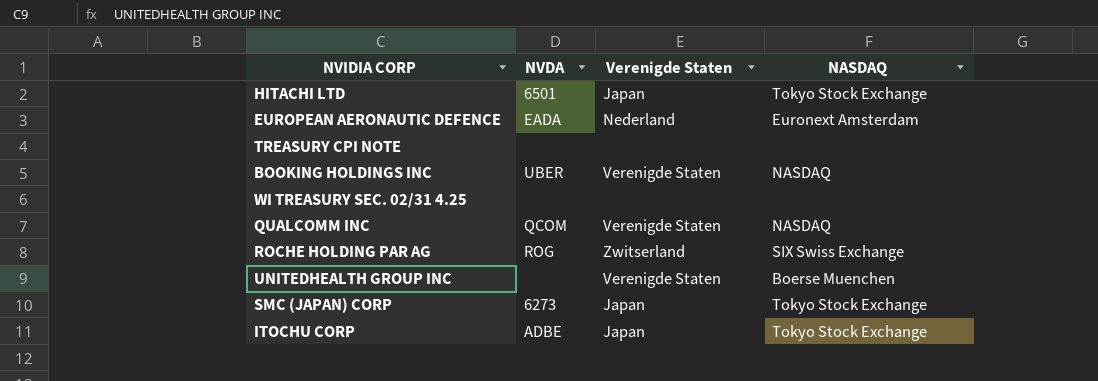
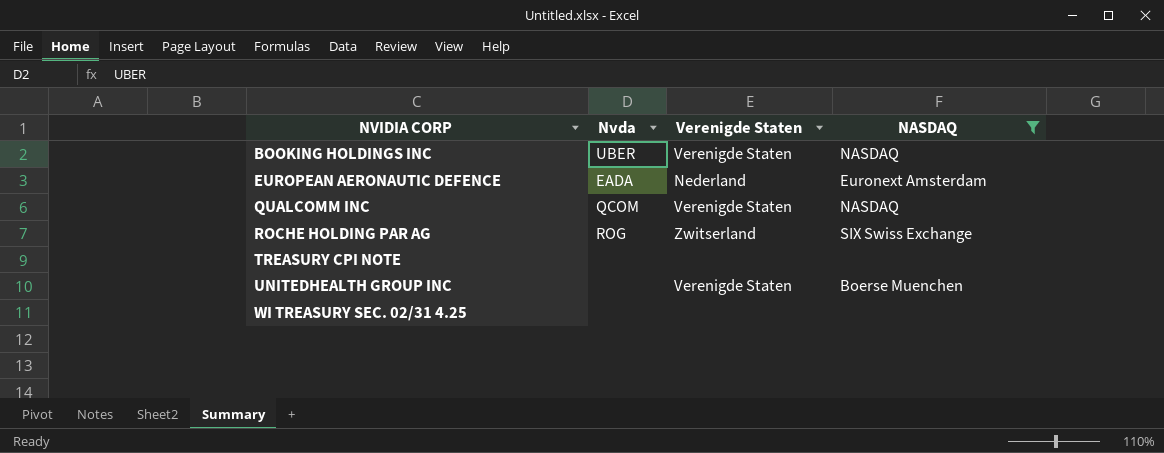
filter: none -> NASDAQ != Tokyo Stock Exchange
row order: none -> NVIDIA CORP ascending
column name: NVDA -> Nvda

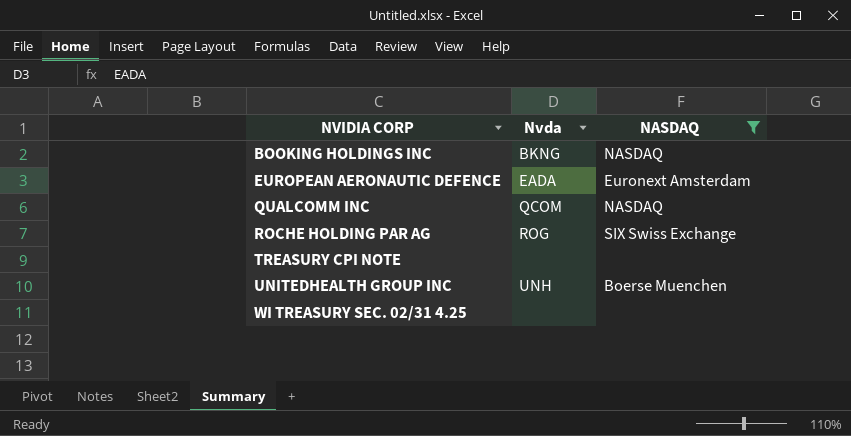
column Verenigde Staten | position: 3 -> none
BOOKING HOLDINGS INC | Nvda: UBER -> BKNG
UNITEDHEALTH GROUP INC | Nvda: none -> UNH

